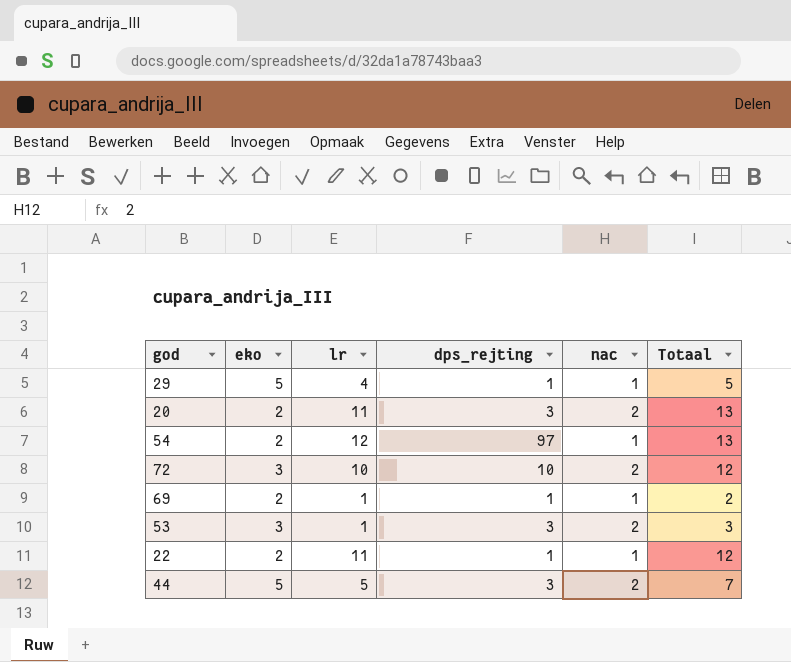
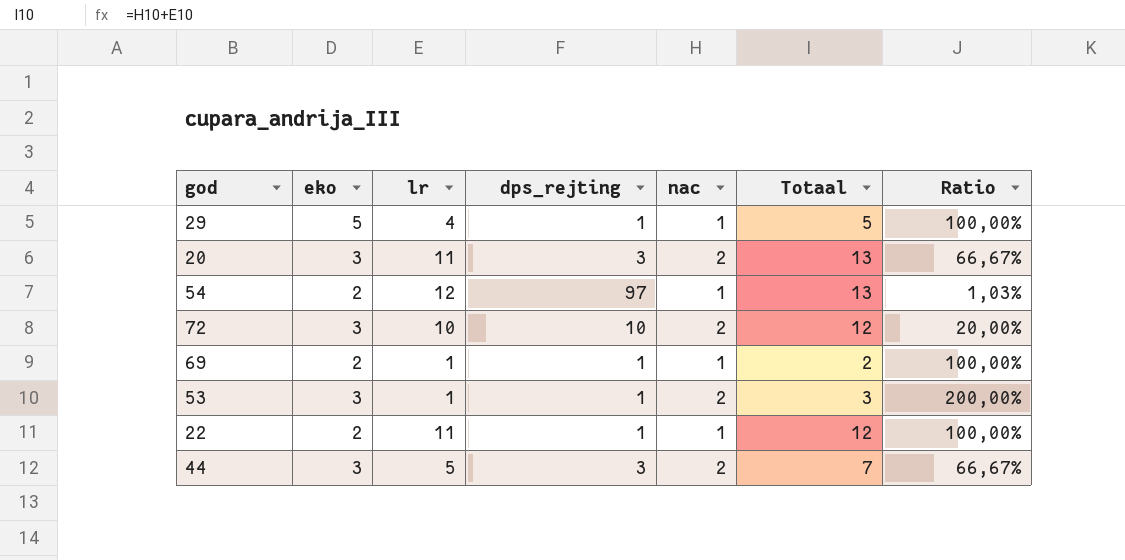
column Ratio | formula: none -> [nac] / [dps_rejting]
20 | eko: 2 -> 3
53 | dps_rejting: 3 -> 1
44 | eko: 5 -> 3

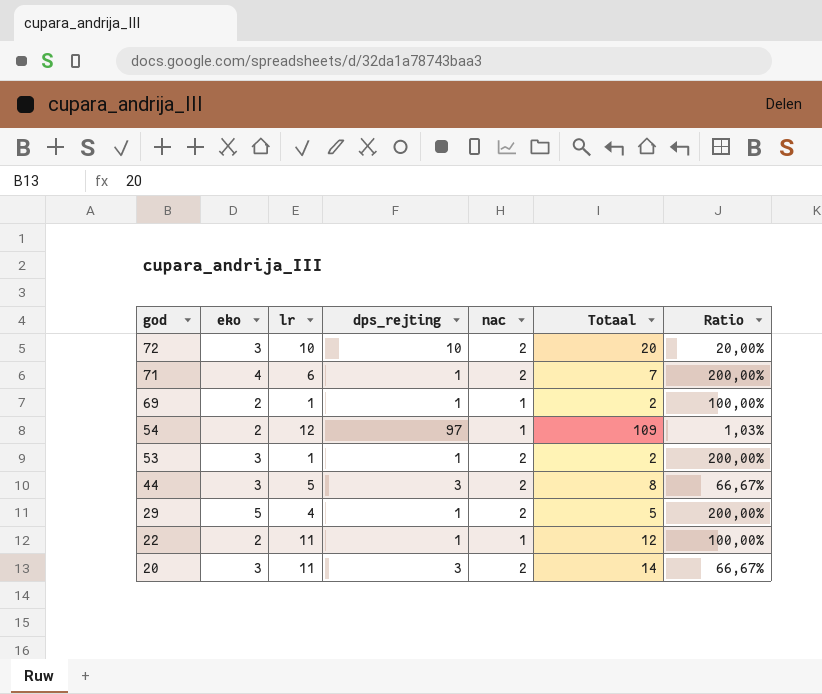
row order: none -> god descending
column Totaal | formula: [lr] + [nac] -> [lr] + [dps_rejting]
row 71: none -> 4 | 6 | 1 | 2 | 7 | 200,00%
29 | nac: 1 -> 2
29 | Ratio: 100,00% -> 200,00%

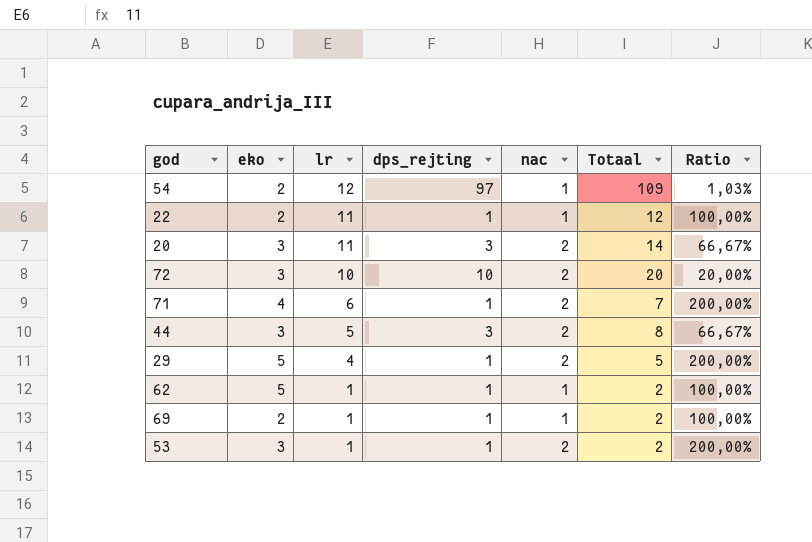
row order: god descending -> lr descending
row 62: none -> 5 | 1 | 1 | 1 | 2 | 100,00%

